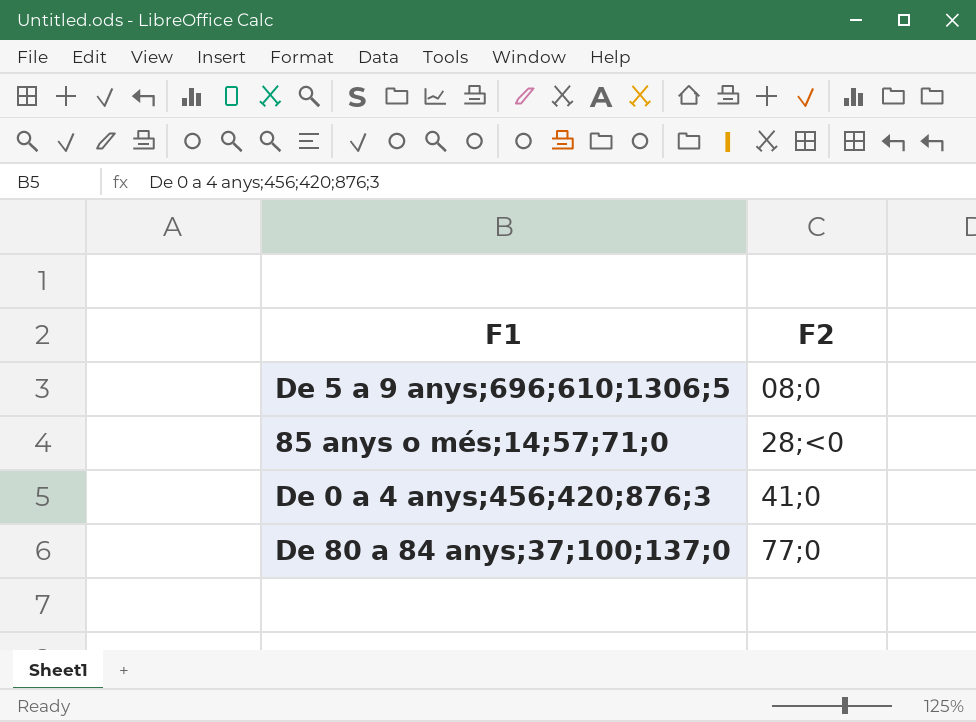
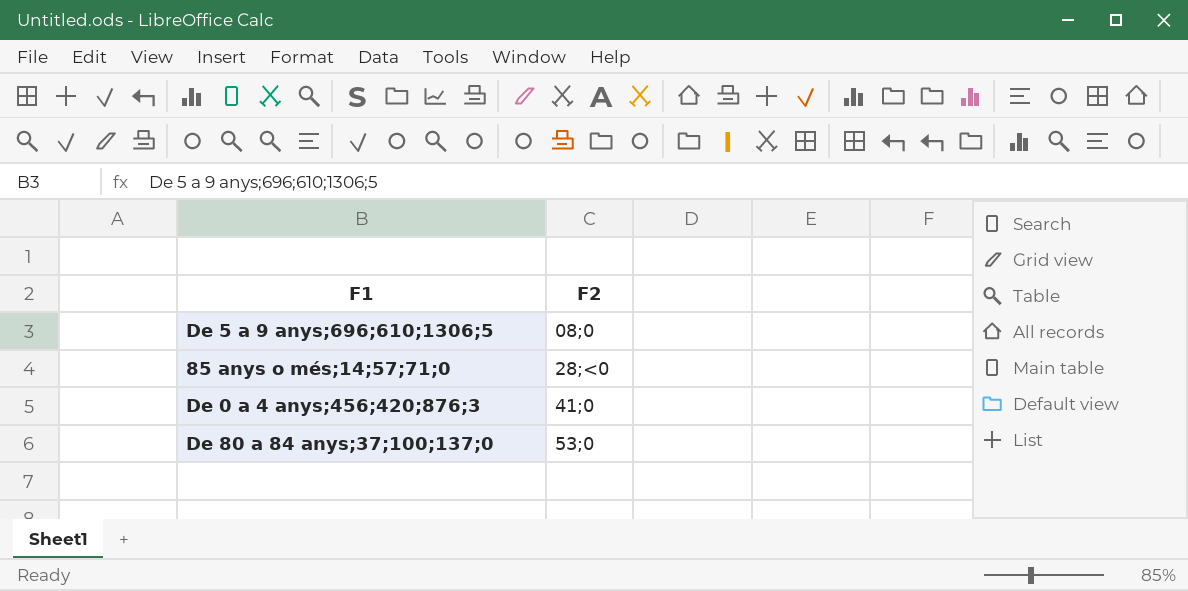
De 80 a 84 anys;37;100;137;0 | F2: 77;0 -> 53;0

